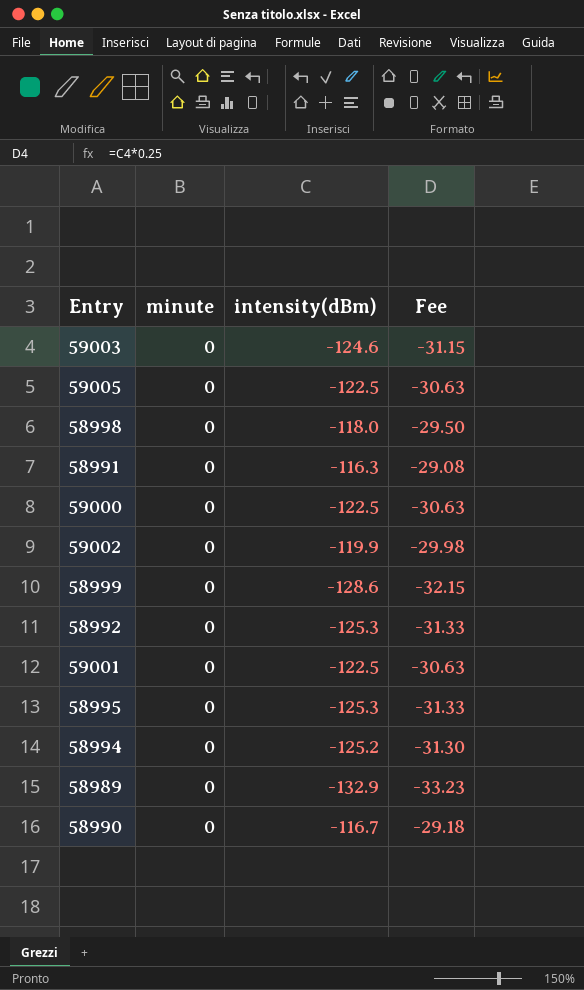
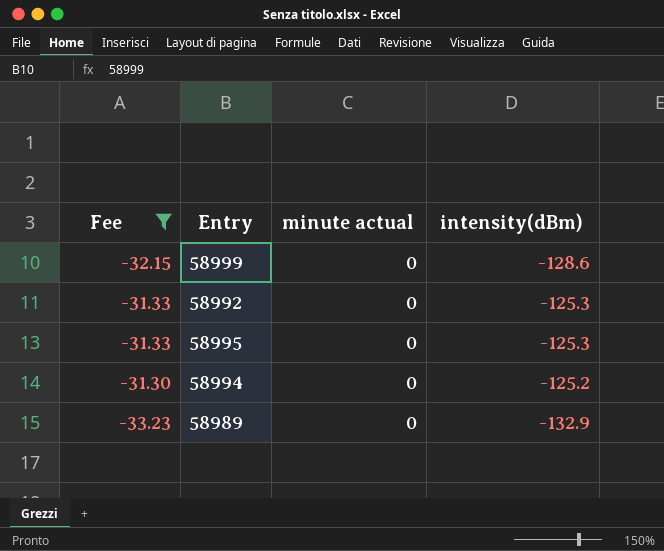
filter: none -> Fee <= -31.30
column Fee | position: 4 -> 1
column name: minute -> minute actual

